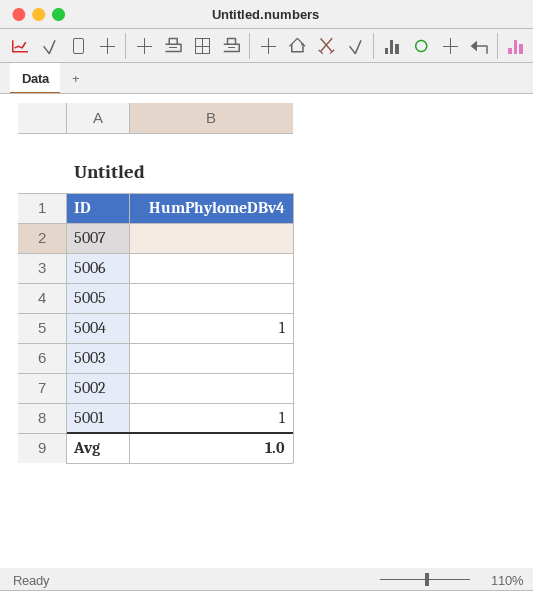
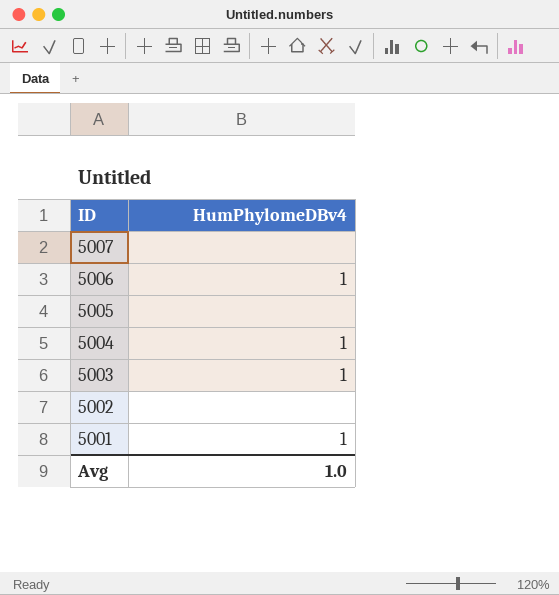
5006 | HumPhylomeDBv4: none -> 1
5003 | HumPhylomeDBv4: none -> 1

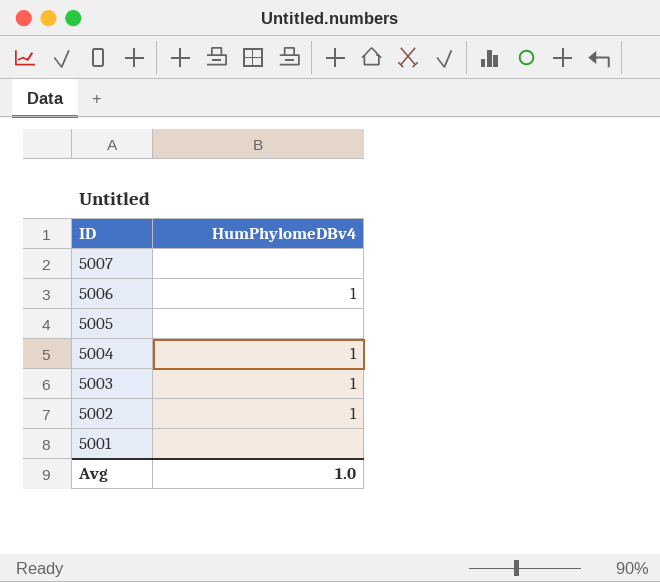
5002 | HumPhylomeDBv4: none -> 1
5001 | HumPhylomeDBv4: 1 -> none

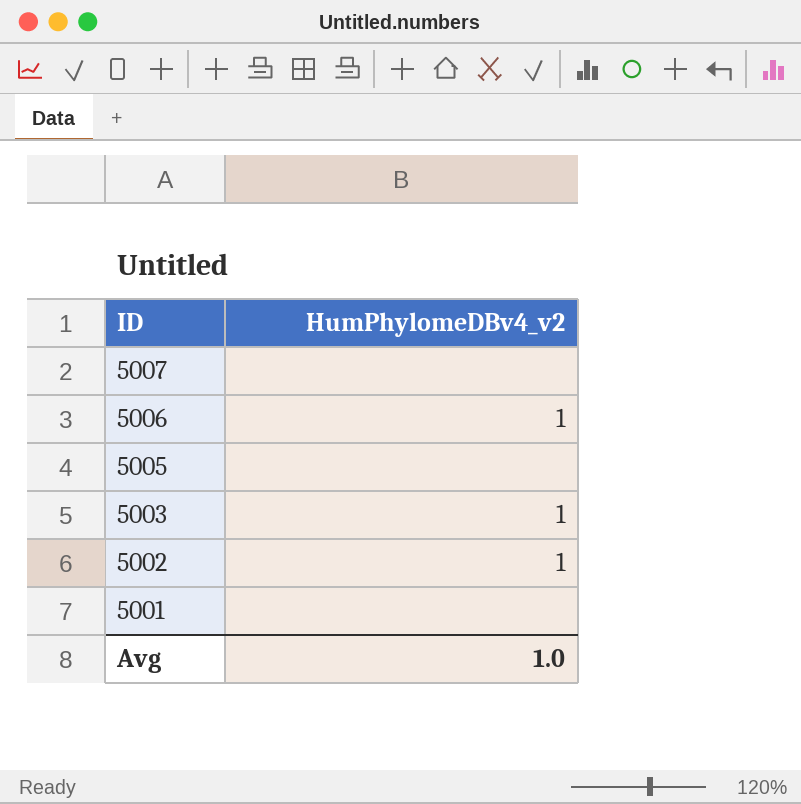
column name: HumPhylomeDBv4 -> HumPhylomeDBv4_v2
row 5004: 1 -> none

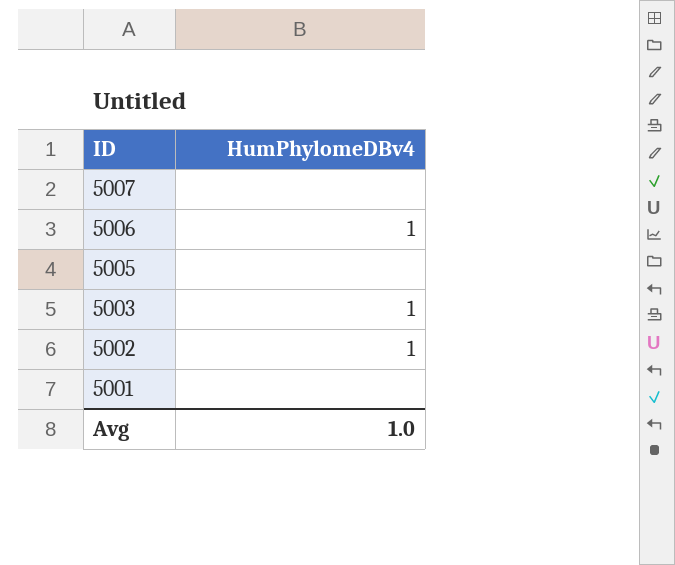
column name: HumPhylomeDBv4_v2 -> HumPhylomeDBv4

